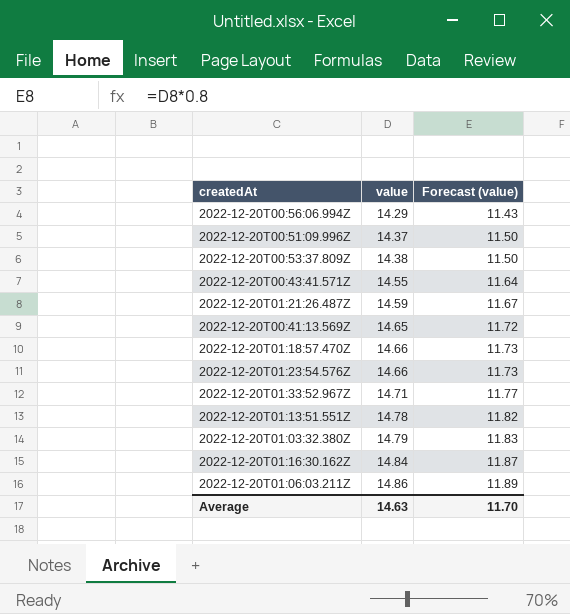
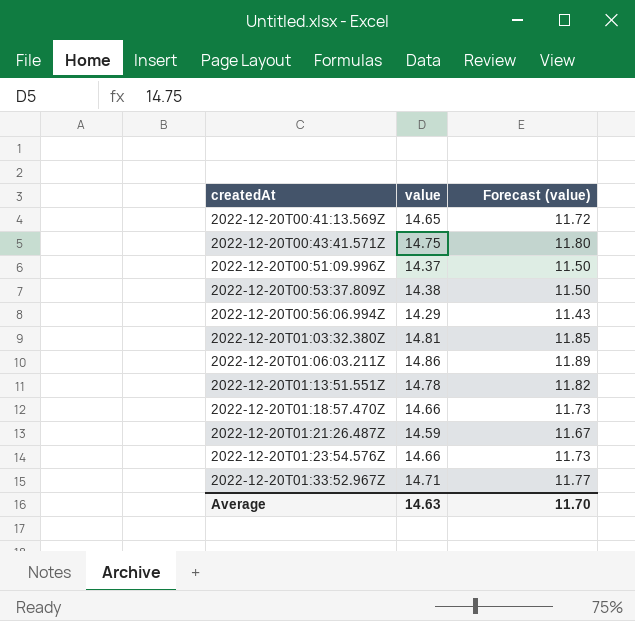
row order: value ascending -> createdAt ascending
row 2022-12-20T01:16:30.162Z: 14.84 | 11.87 -> none
2022-12-20T00:43:41.571Z | value: 14.55 -> 14.75
2022-12-20T00:43:41.571Z | Forecast (value): 11.64 -> 11.80
2022-12-20T01:03:32.380Z | value: 14.79 -> 14.81
2022-12-20T01:03:32.380Z | Forecast (value): 11.83 -> 11.85

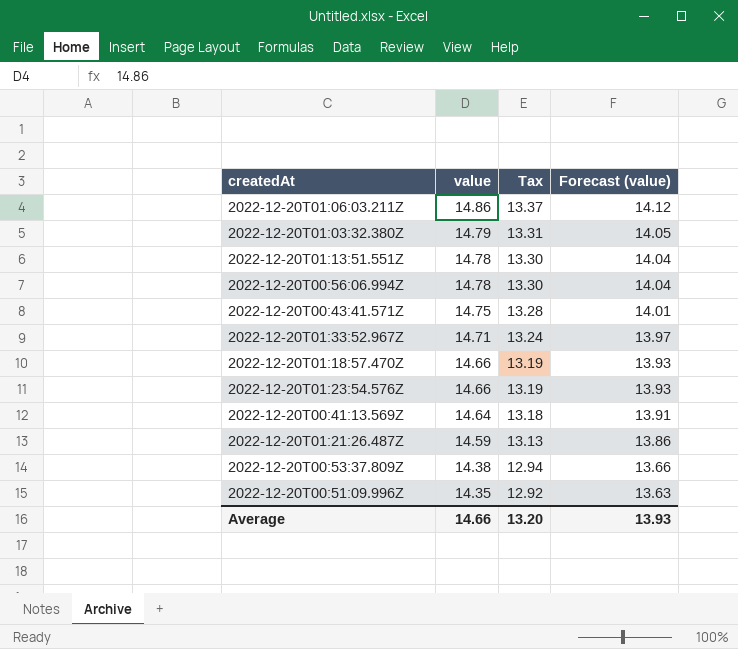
row order: createdAt ascending -> value descending
column Tax | formula: none -> [value] * 0.9
column Forecast (value) | formula: [value] * 0.8 -> [value] * 0.95
2022-12-20T01:03:32.380Z | value: 14.81 -> 14.79
2022-12-20T00:56:06.994Z | value: 14.29 -> 14.78
2022-12-20T00:41:13.569Z | value: 14.65 -> 14.64
2022-12-20T00:51:09.996Z | value: 14.37 -> 14.35
Average | value: 14.63 -> 14.66
Average | Forecast (value): 11.70 -> 13.93

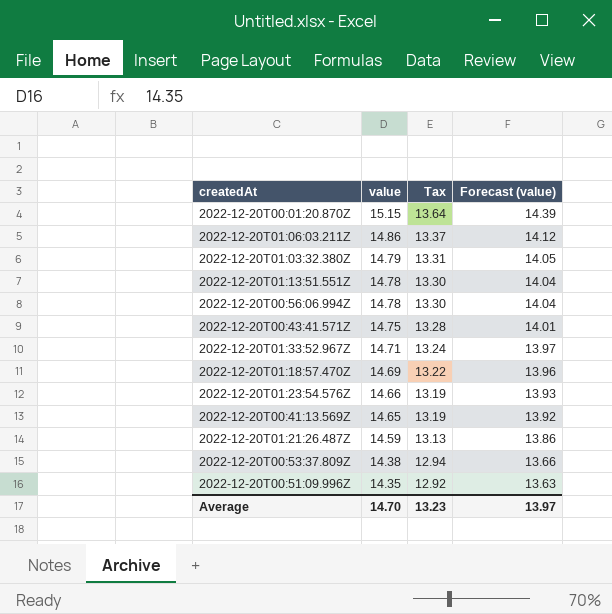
row 2022-12-20T00:01:20.870Z: none -> 15.15 | 13.64 | 14.39
2022-12-20T01:18:57.470Z | value: 14.66 -> 14.69
2022-12-20T01:18:57.470Z | Tax: 13.19 -> 13.22
2022-12-20T01:18:57.470Z | Forecast (value): 13.93 -> 13.96
2022-12-20T00:41:13.569Z | value: 14.64 -> 14.65
2022-12-20T00:41:13.569Z | Tax: 13.18 -> 13.19
2022-12-20T00:41:13.569Z | Forecast (value): 13.91 -> 13.92
Average | value: 14.66 -> 14.70
Average | Tax: 13.20 -> 13.23
Average | Forecast (value): 13.93 -> 13.97

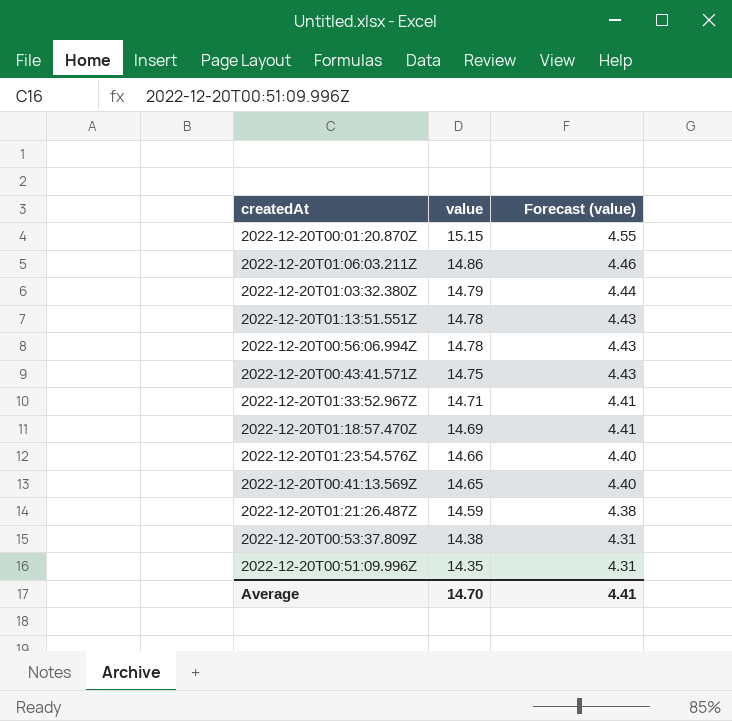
column Tax | formula: [value] * 0.9 -> none
column Forecast (value) | formula: [value] * 0.95 -> [value] * 0.3
Average | Forecast (value): 13.97 -> 4.41

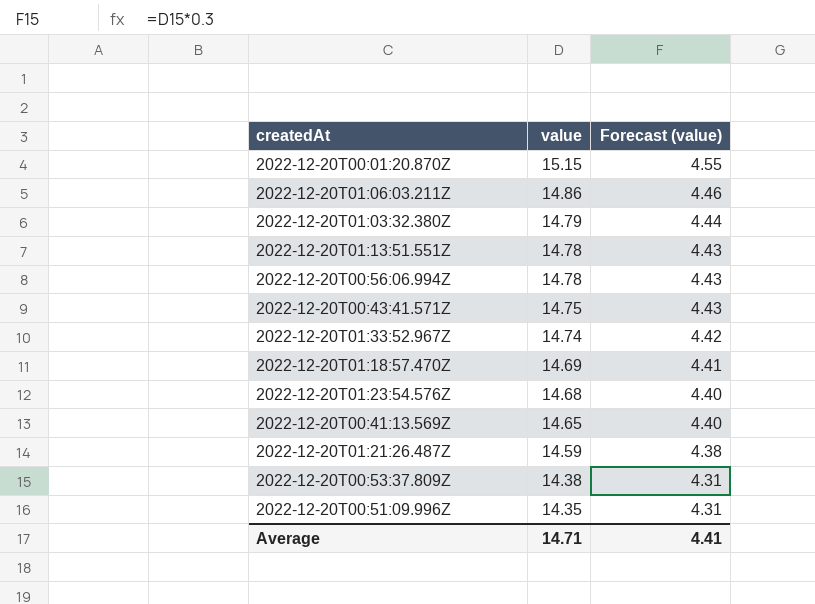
2022-12-20T01:33:52.967Z | value: 14.71 -> 14.74
2022-12-20T01:33:52.967Z | Forecast (value): 4.41 -> 4.42
2022-12-20T01:23:54.576Z | value: 14.66 -> 14.68
Average | value: 14.70 -> 14.71

